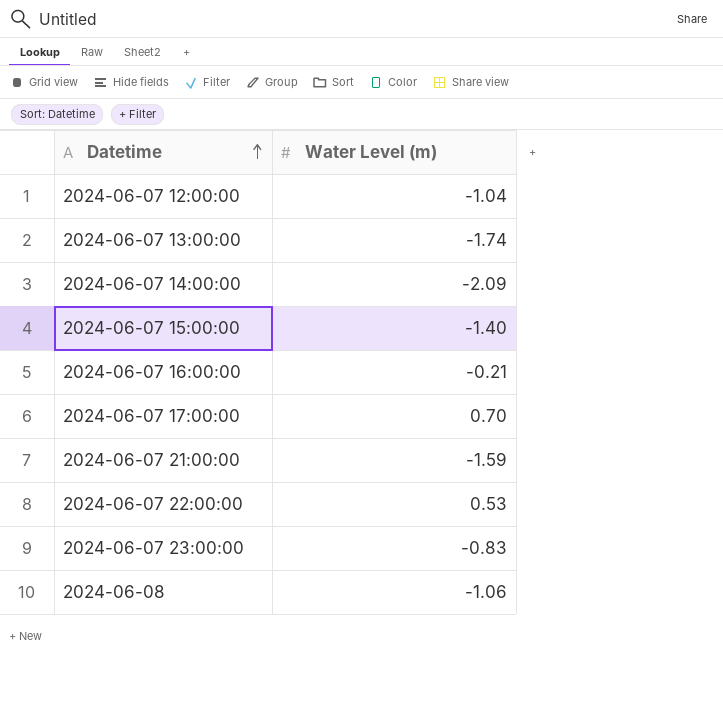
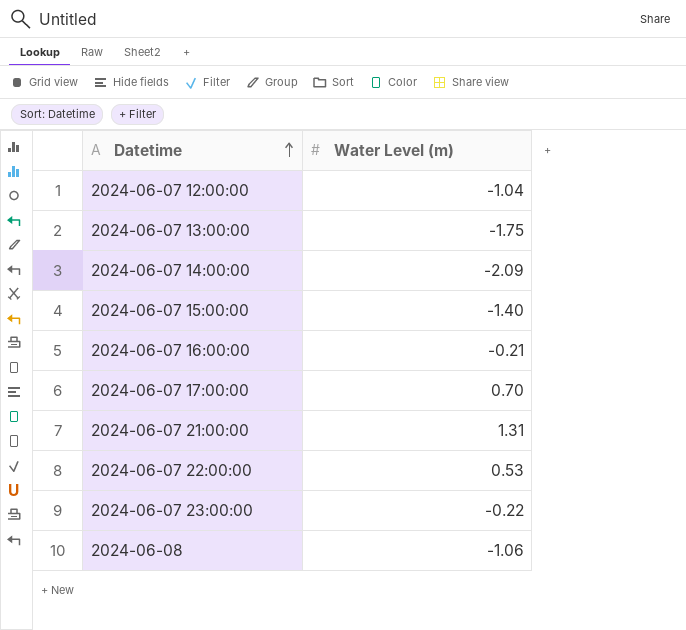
2024-06-07 13:00:00 | Water Level (m): -1.74 -> -1.75
2024-06-07 21:00:00 | Water Level (m): -1.59 -> 1.31
2024-06-07 23:00:00 | Water Level (m): -0.83 -> -0.22

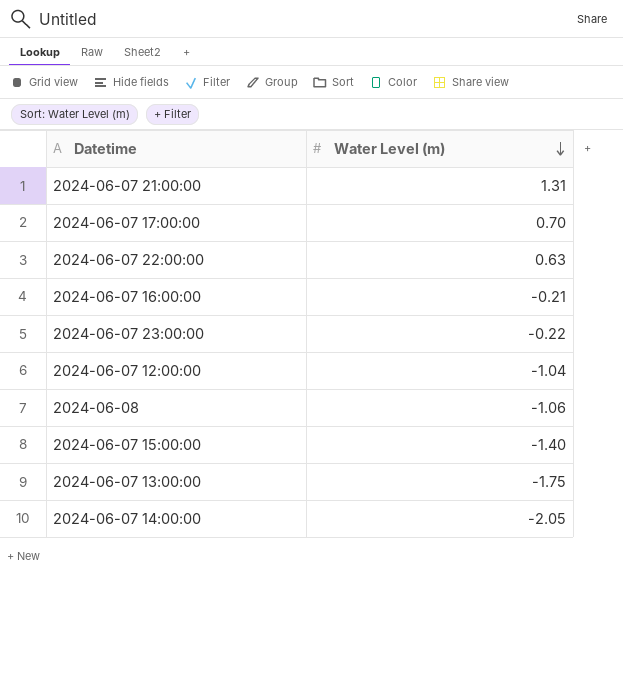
row order: Datetime ascending -> Water Level (m) descending
2024-06-07 22:00:00 | Water Level (m): 0.53 -> 0.63
2024-06-07 14:00:00 | Water Level (m): -2.09 -> -2.05

